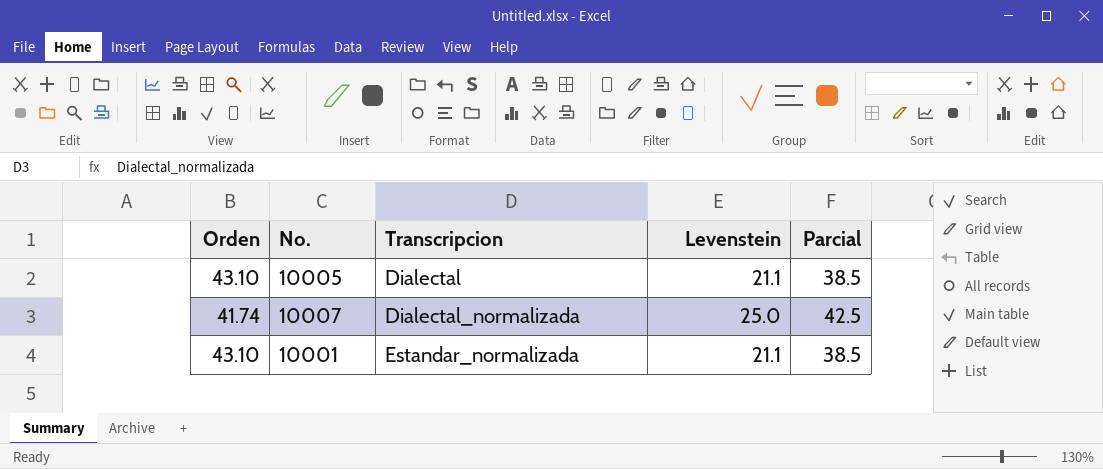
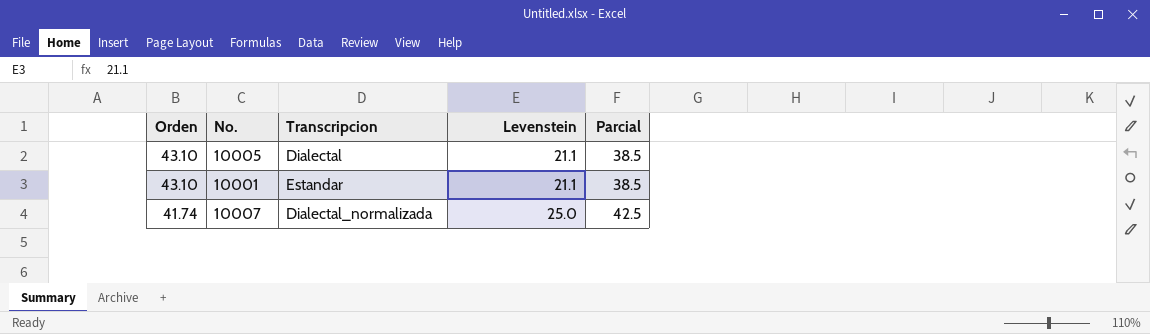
row order: Transcripcion ascending -> Orden descending
10001 | Transcripcion: Estandar_normalizada -> Estandar

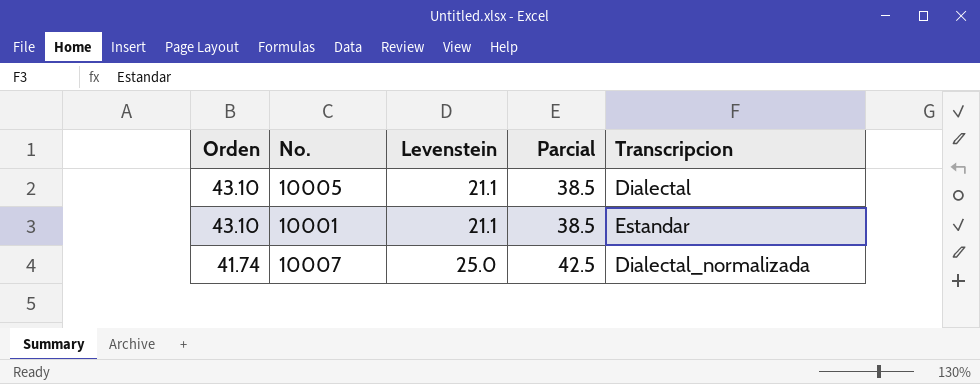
column Transcripcion | position: 3 -> 5

